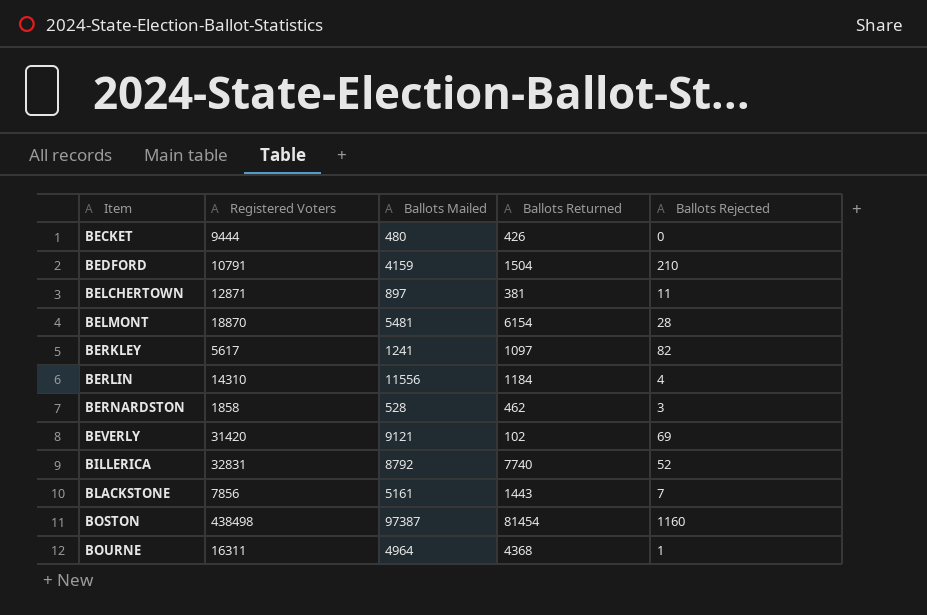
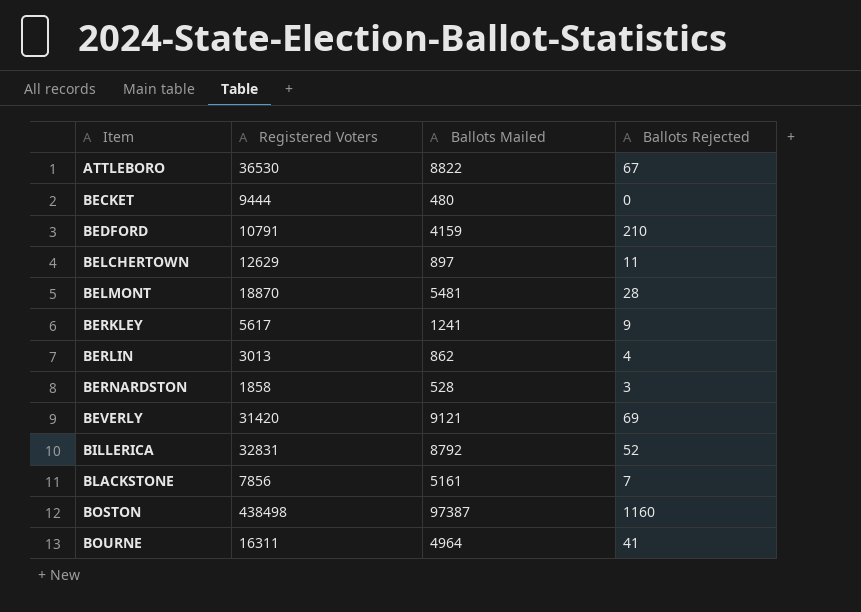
column Ballots Returned | position: 4 -> none
row ATTLEBORO: none -> 36530 | 8822 | 67
BELCHERTOWN | Registered Voters: 12871 -> 12629
BERKLEY | Ballots Rejected: 82 -> 9
BERLIN | Registered Voters: 14310 -> 3013
BERLIN | Ballots Mailed: 11556 -> 862
BOURNE | Ballots Rejected: 1 -> 41

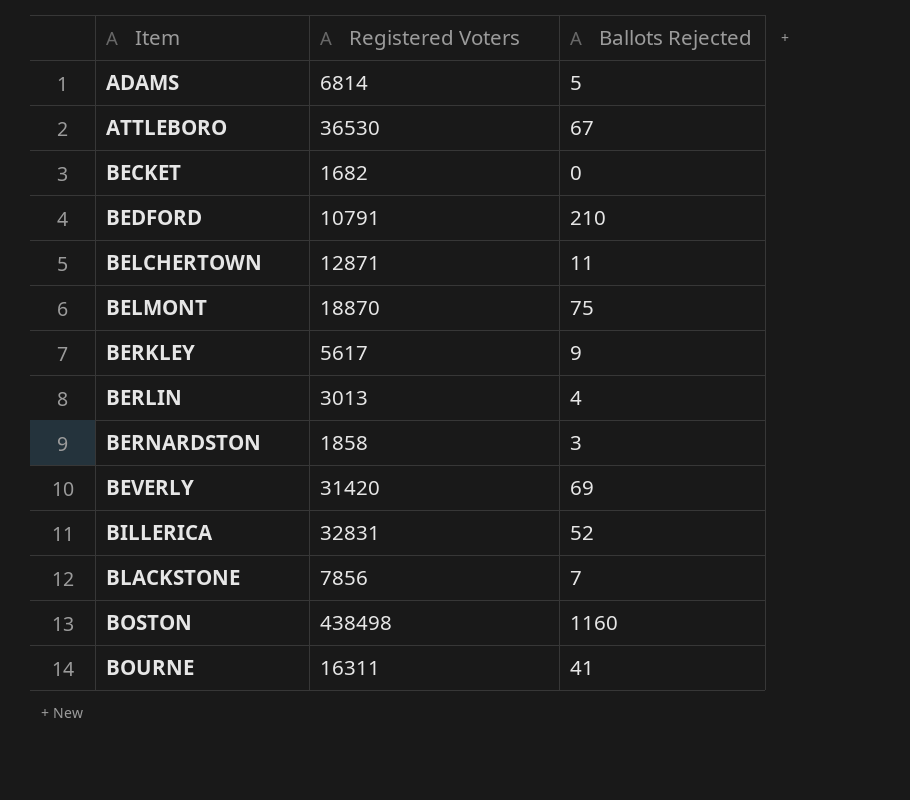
column Ballots Mailed | position: 3 -> none
row ADAMS: none -> 6814 | 5
BECKET | Registered Voters: 9444 -> 1682
BELCHERTOWN | Registered Voters: 12629 -> 12871
BELMONT | Ballots Rejected: 28 -> 75

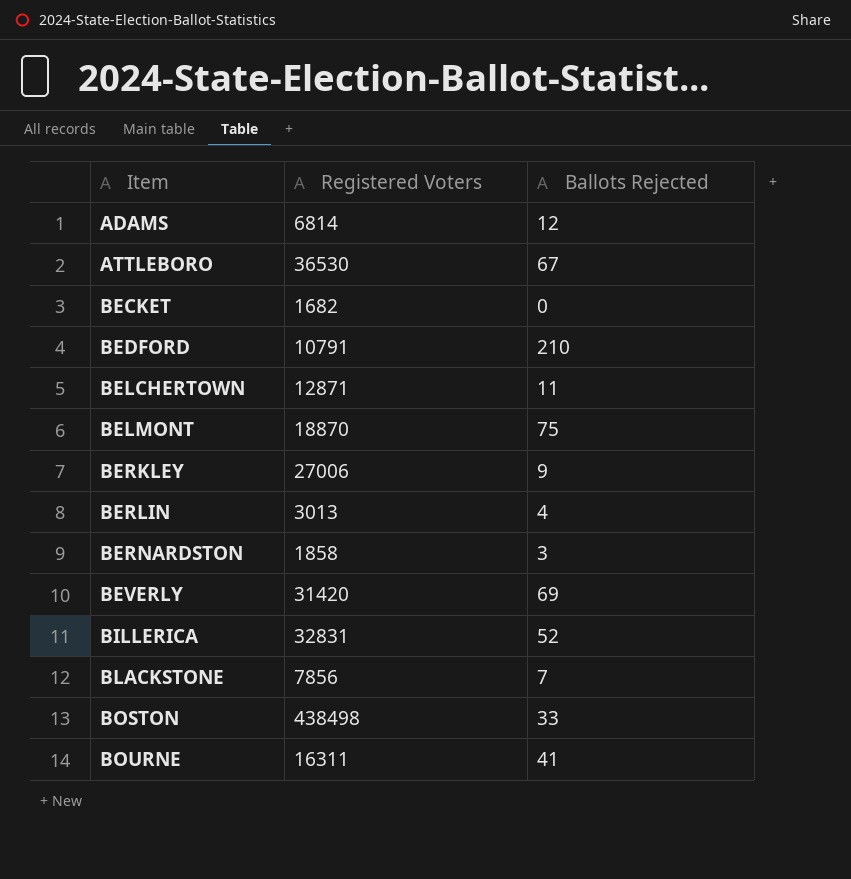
ADAMS | Ballots Rejected: 5 -> 12
BERKLEY | Registered Voters: 5617 -> 27006
BOSTON | Ballots Rejected: 1160 -> 33

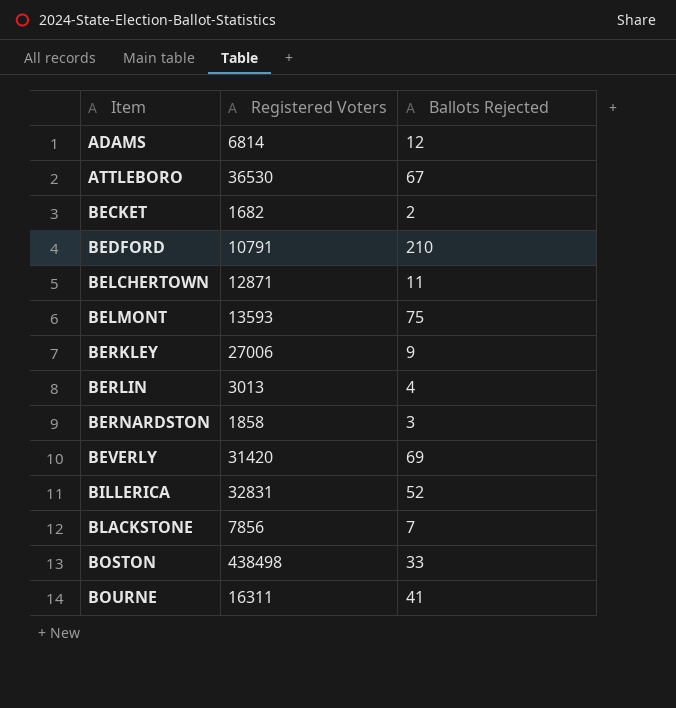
BECKET | Ballots Rejected: 0 -> 2
BELMONT | Registered Voters: 18870 -> 13593

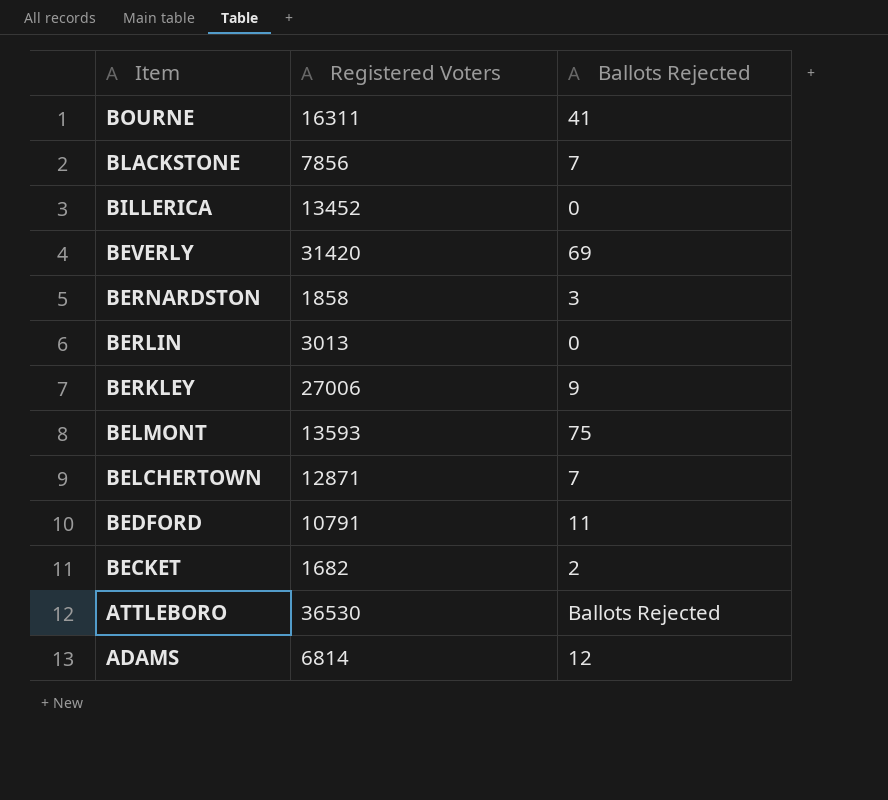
row order: Item ascending -> Item descending
row BOSTON: 438498 | 33 -> none
BILLERICA | Registered Voters: 32831 -> 13452
BILLERICA | Ballots Rejected: 52 -> 0
BERLIN | Ballots Rejected: 4 -> 0
BELCHERTOWN | Ballots Rejected: 11 -> 7
BEDFORD | Ballots Rejected: 210 -> 11
ATTLEBORO | Ballots Rejected: 67 -> Ballots Rejected

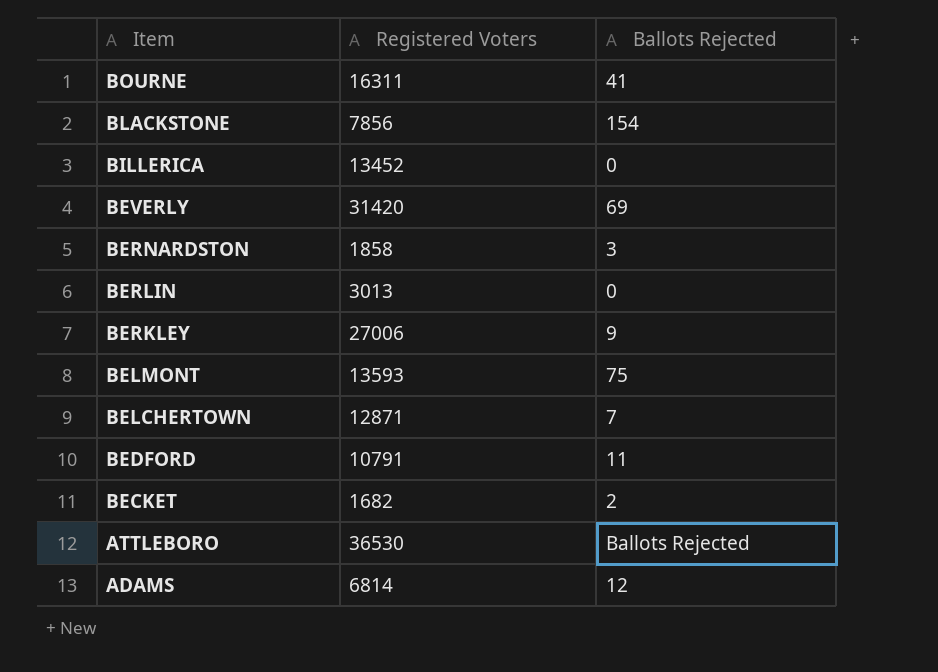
BLACKSTONE | Ballots Rejected: 7 -> 154

